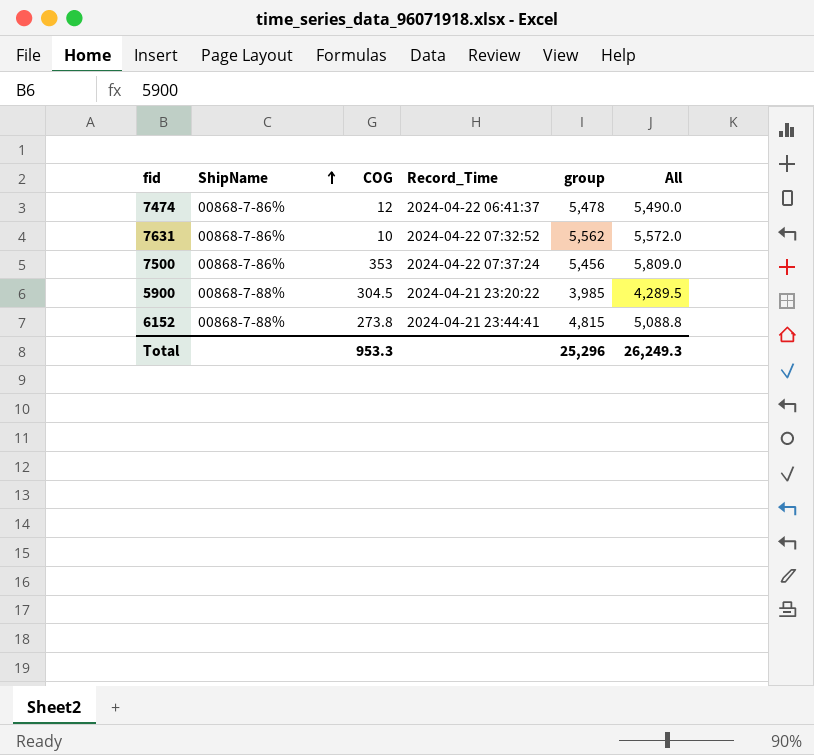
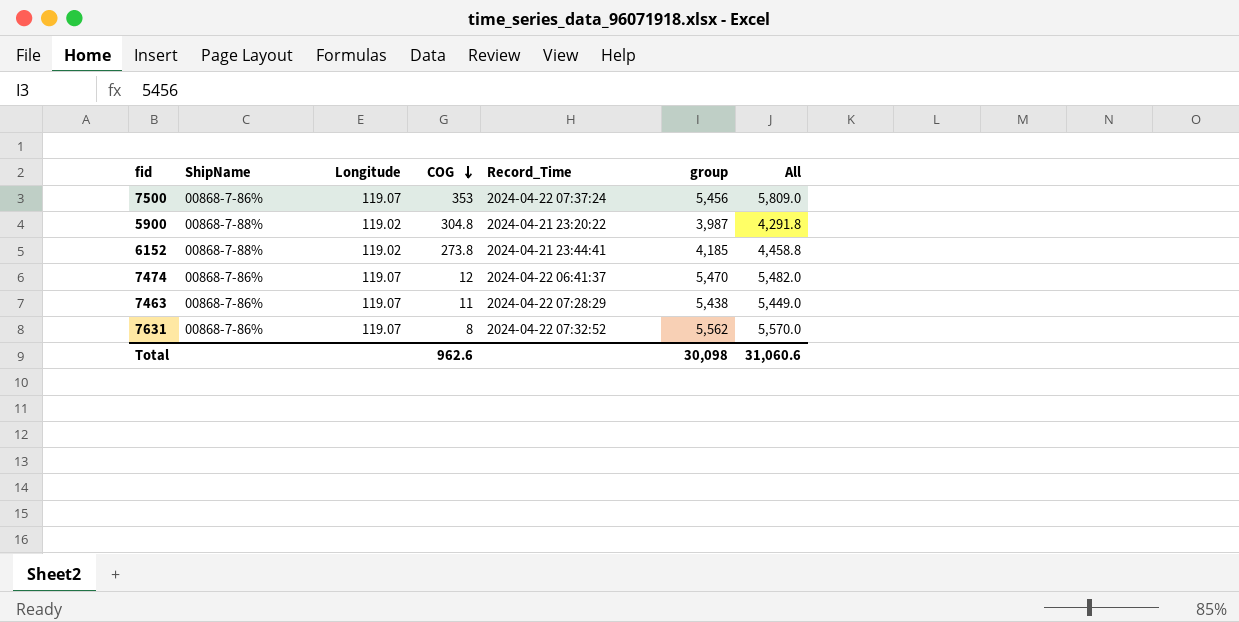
row order: ShipName ascending -> COG descending
column Longitude | position: none -> 3
5900 | COG: 304.5 -> 304.8
5900 | group: 3,985 -> 3,987
5900 | All: 4,289.5 -> 4,291.8
6152 | group: 4,815 -> 4,185
6152 | All: 5,088.8 -> 4,458.8
7474 | group: 5,478 -> 5,470
7474 | All: 5,490.0 -> 5,482.0
row 7463: none -> 00868-7-86% | 119.07 | 11 | 2024-04-22 07:28:29 | 5,438 | 5,449.0
7631 | COG: 10 -> 8
7631 | All: 5,572.0 -> 5,570.0
Total | COG: 953.3 -> 962.6
Total | group: 25,296 -> 30,098
Total | All: 26,249.3 -> 31,060.6

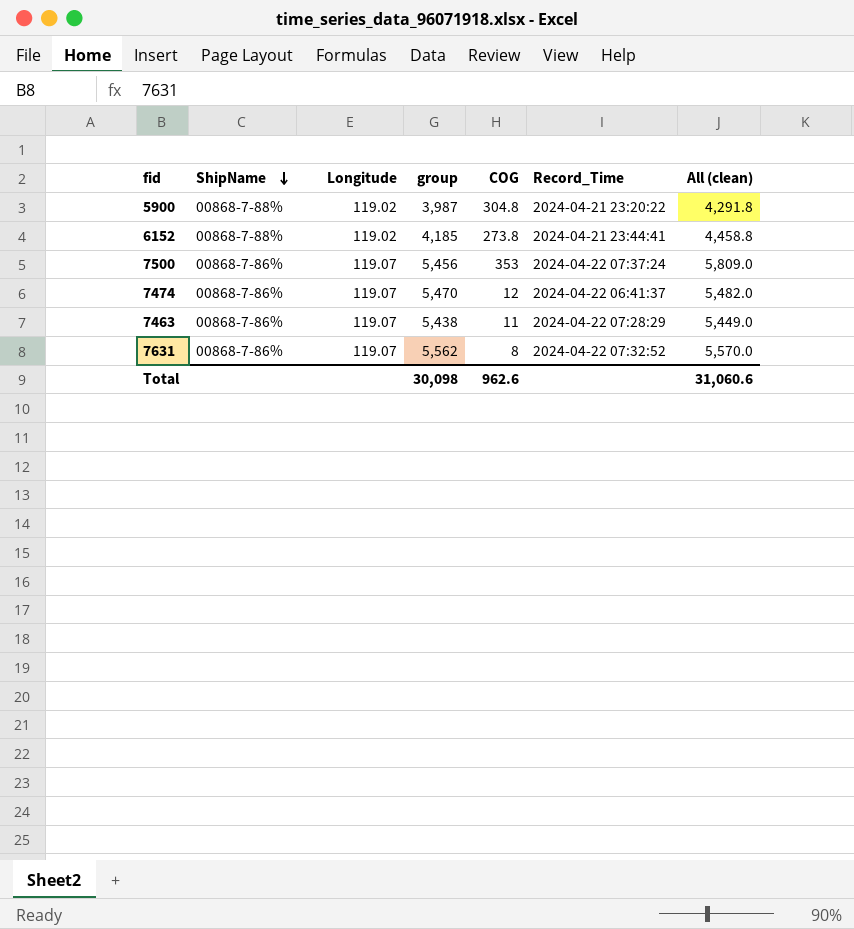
row order: COG descending -> ShipName descending
column group | position: 6 -> 4
column name: All -> All (clean)

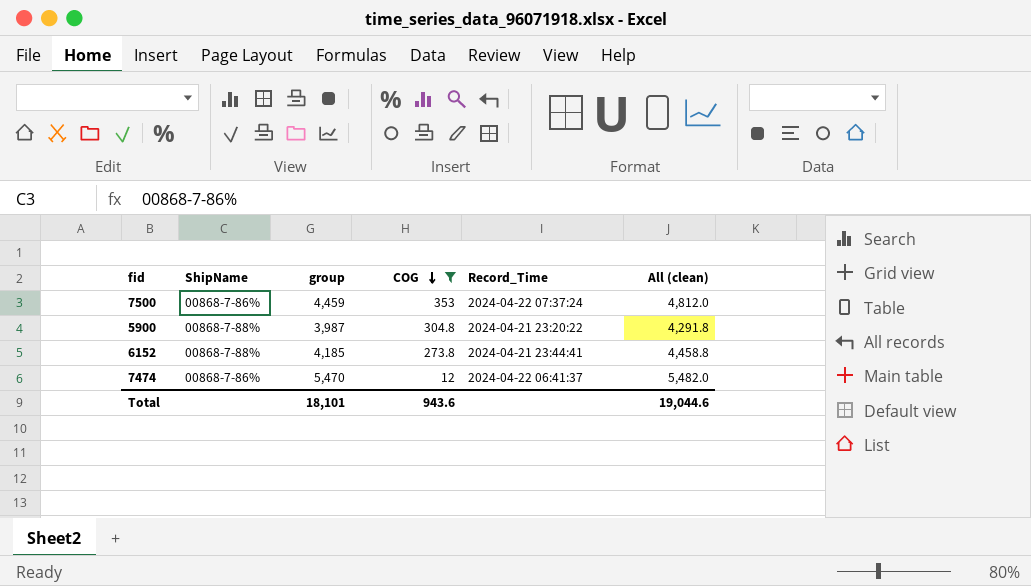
filter: none -> COG >= 12
row order: ShipName descending -> COG descending
column Longitude | position: 3 -> none
7500 | group: 5,456 -> 4,459
7500 | All (clean): 5,809.0 -> 4,812.0
Total | group: 30,098 -> 18,101
Total | COG: 962.6 -> 943.6
Total | All (clean): 31,060.6 -> 19,044.6

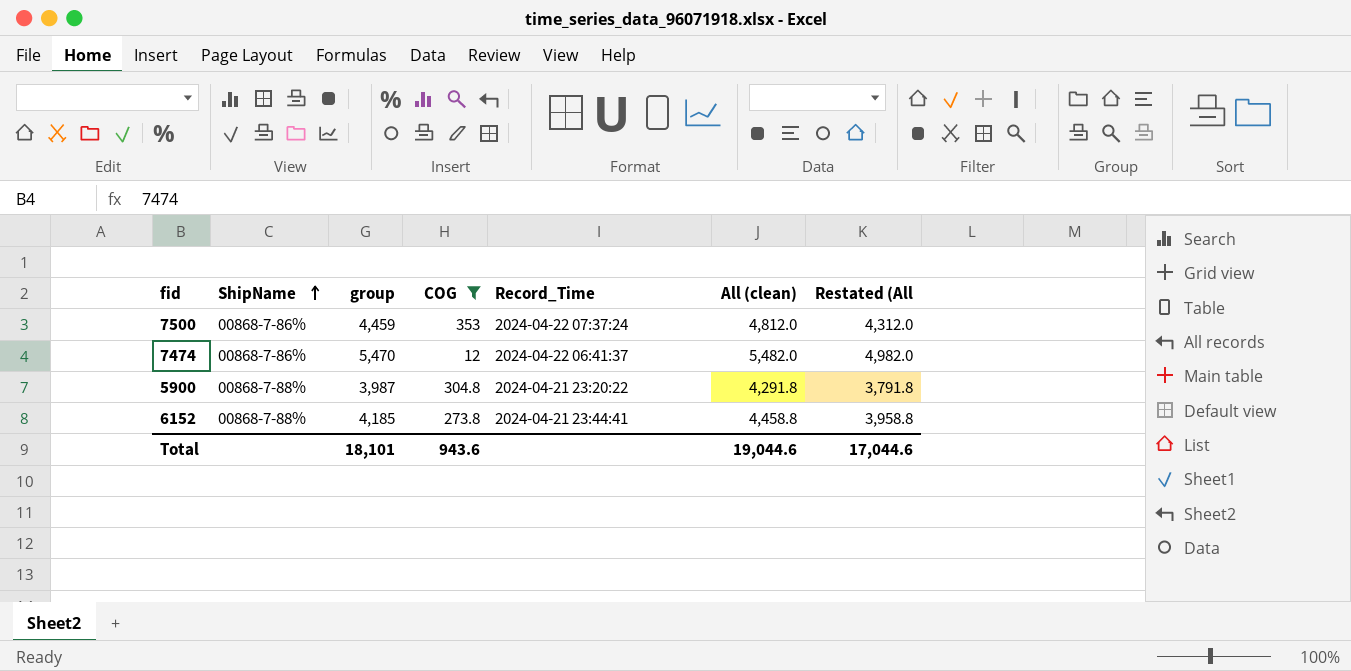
row order: COG descending -> ShipName ascending
column Restated (All | formula: none -> [All (clean)] - 500

